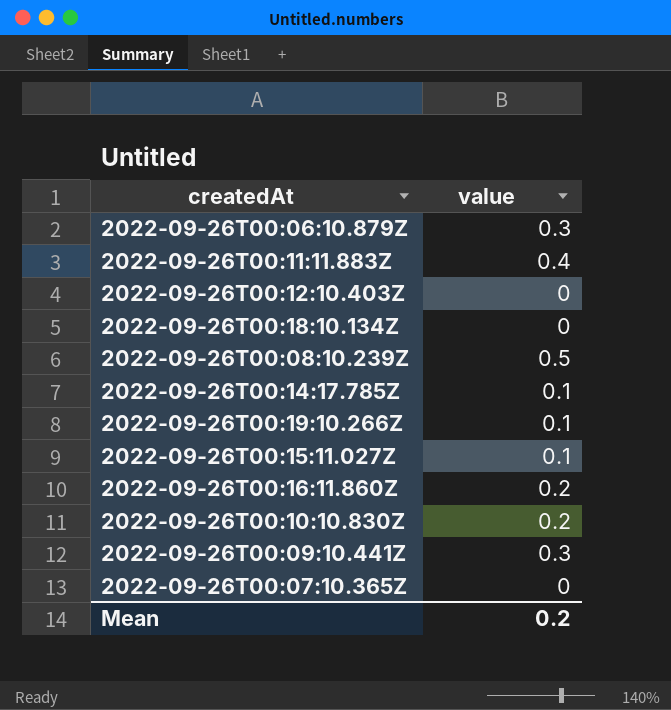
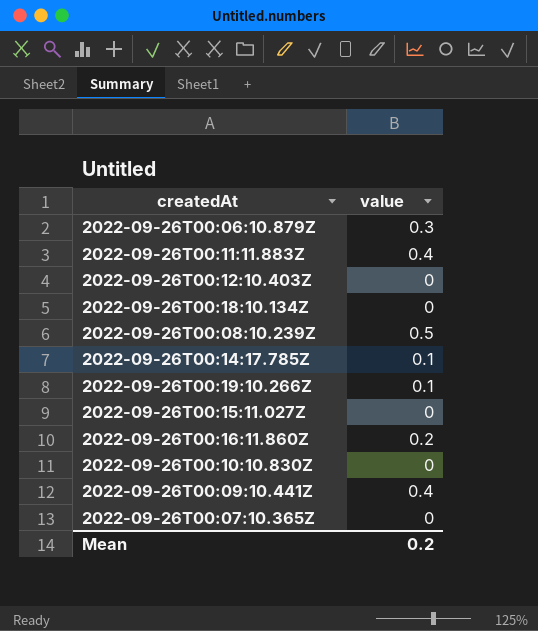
2022-09-26T00:15:11.027Z | value: 0.1 -> 0
2022-09-26T00:10:10.830Z | value: 0.2 -> 0
2022-09-26T00:09:10.441Z | value: 0.3 -> 0.4

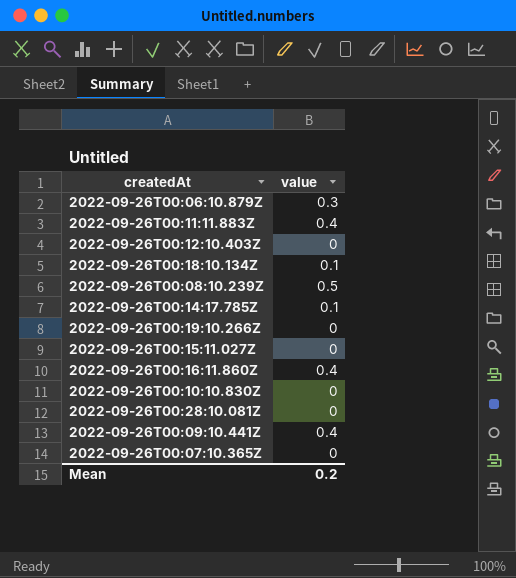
2022-09-26T00:18:10.134Z | value: 0 -> 0.1
2022-09-26T00:19:10.266Z | value: 0.1 -> 0
2022-09-26T00:16:11.860Z | value: 0.2 -> 0.4
row 2022-09-26T00:28:10.081Z: none -> 0

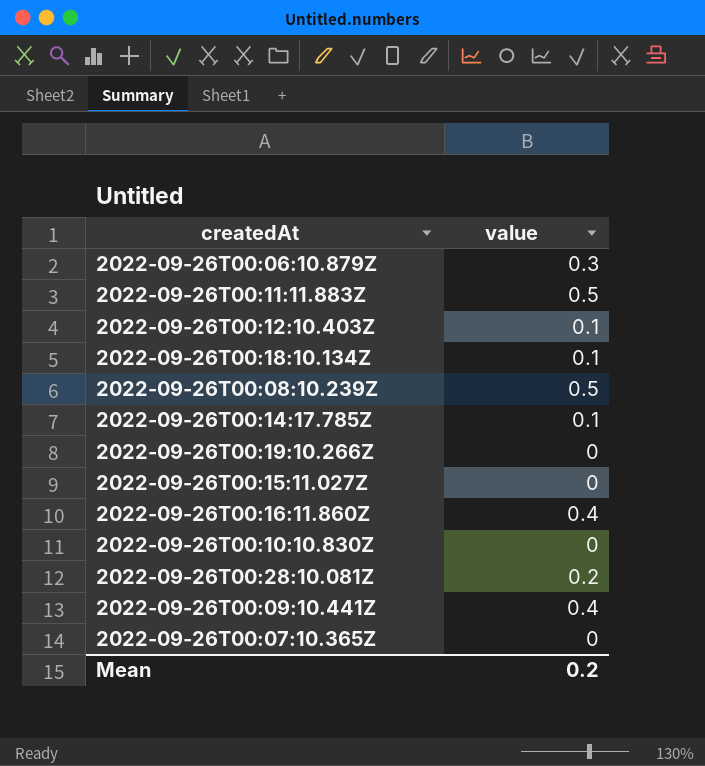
2022-09-26T00:11:11.883Z | value: 0.4 -> 0.5
2022-09-26T00:12:10.403Z | value: 0 -> 0.1
2022-09-26T00:28:10.081Z | value: 0 -> 0.2

